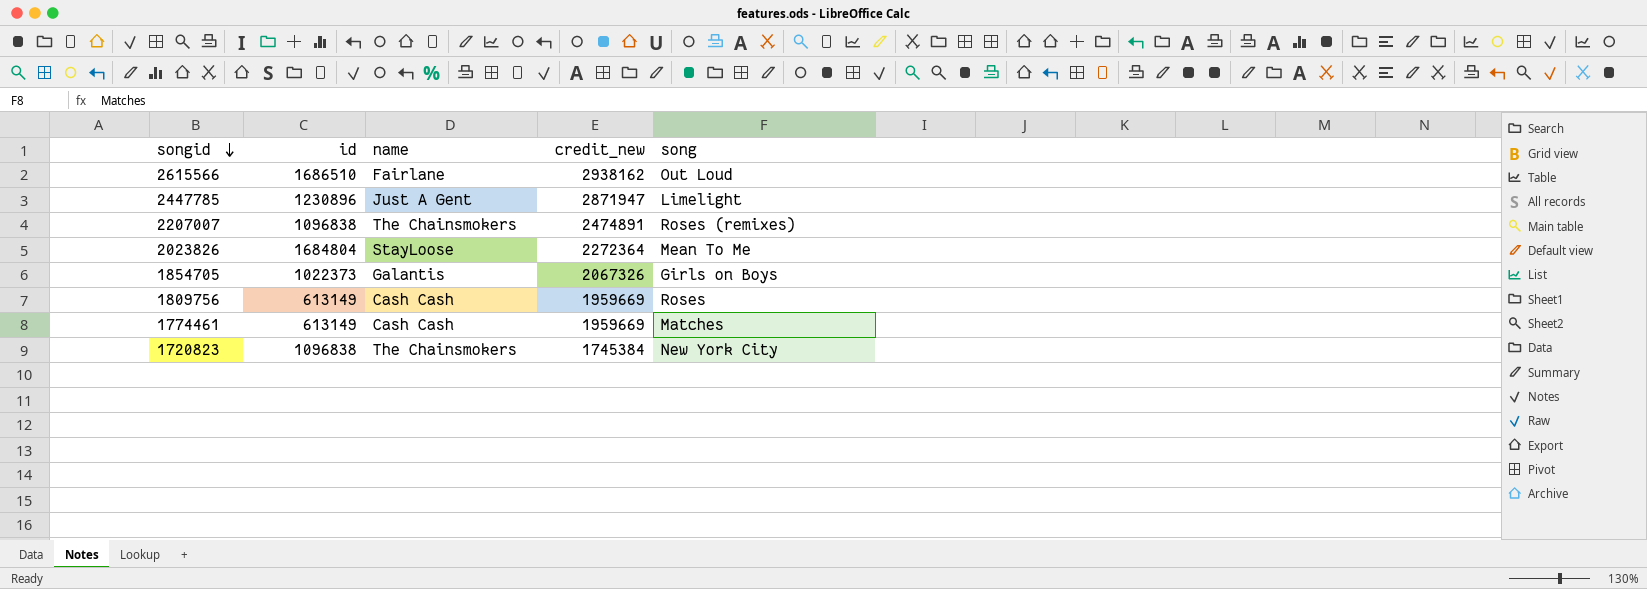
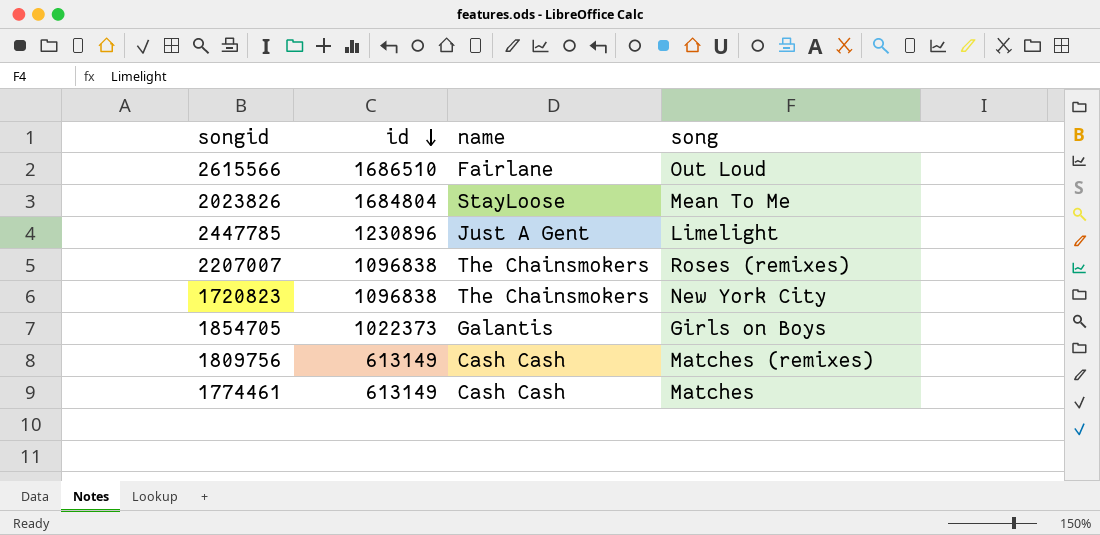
row order: songid descending -> id descending
column credit_new | position: 4 -> none
1809756 | song: Roses -> Matches (remixes)

